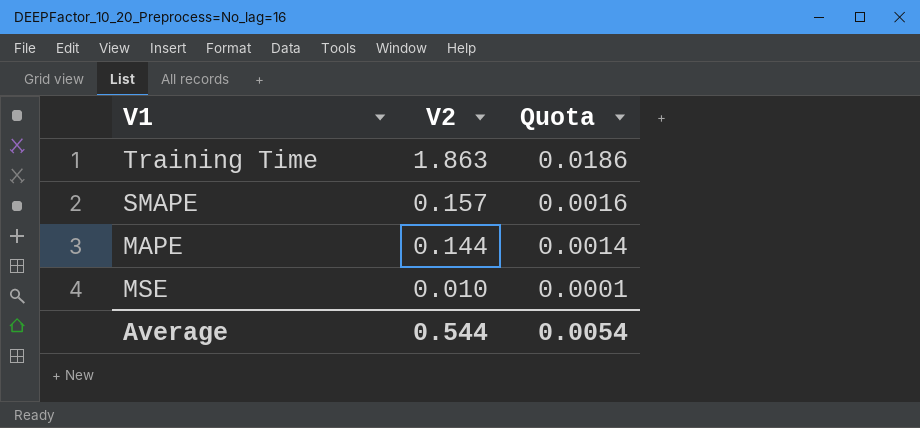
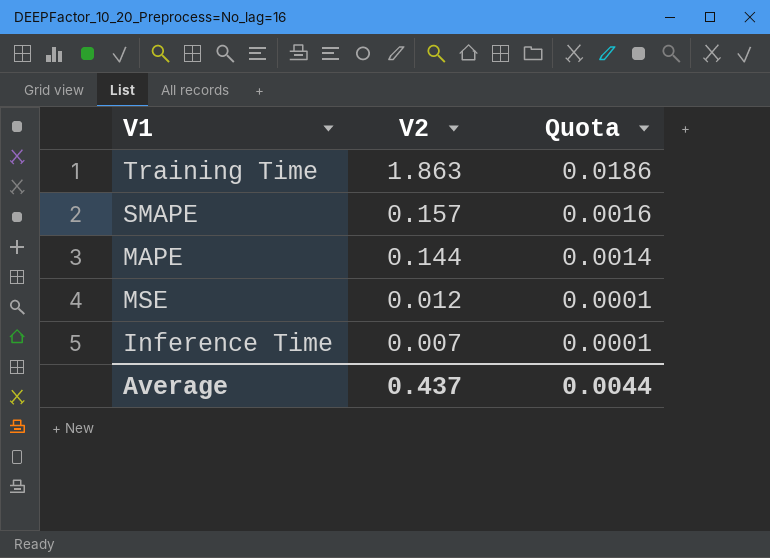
MSE | V2: 0.010 -> 0.012
row Inference Time: none -> 0.007 | 0.0001
Average | V2: 0.544 -> 0.437
Average | Quota: 0.0054 -> 0.0044

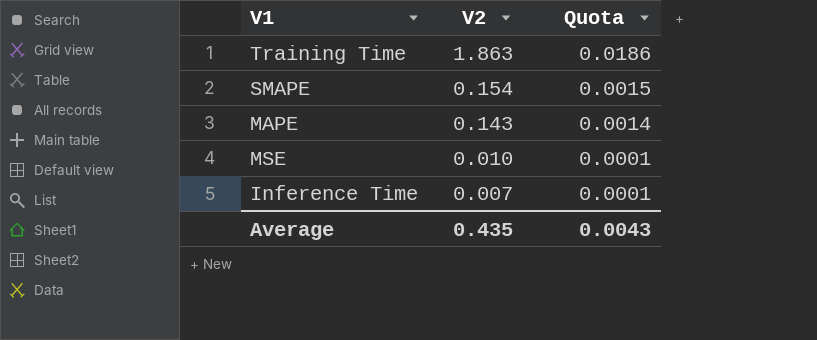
SMAPE | V2: 0.157 -> 0.154
SMAPE | Quota: 0.0016 -> 0.0015
MAPE | V2: 0.144 -> 0.143
MSE | V2: 0.012 -> 0.010
Average | V2: 0.437 -> 0.435
Average | Quota: 0.0044 -> 0.0043

